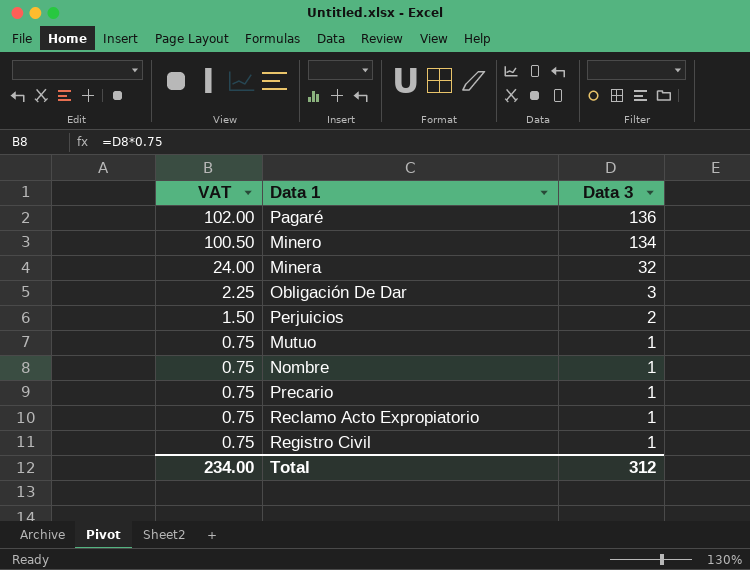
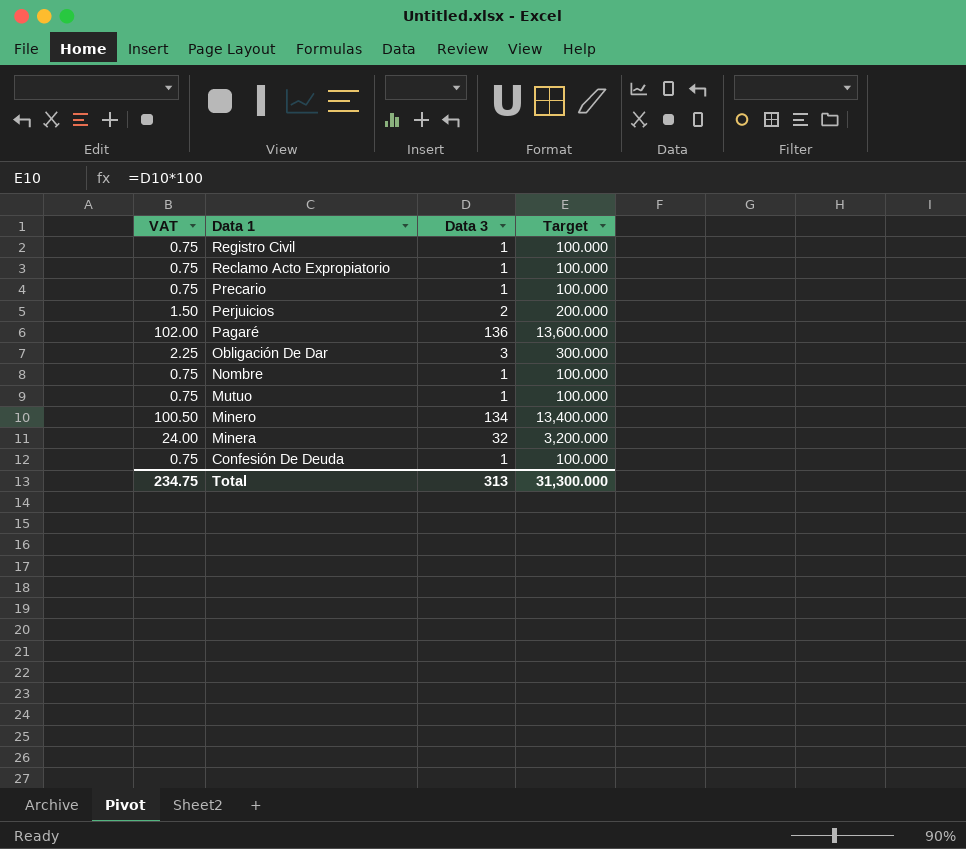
row order: VAT descending -> Data 1 descending
column Target | formula: none -> [Data 3] * 100
row Confesión De Deuda: none -> 0.75 | 1 | 100.000
Total | VAT: 234.00 -> 234.75
Total | Data 3: 312 -> 313

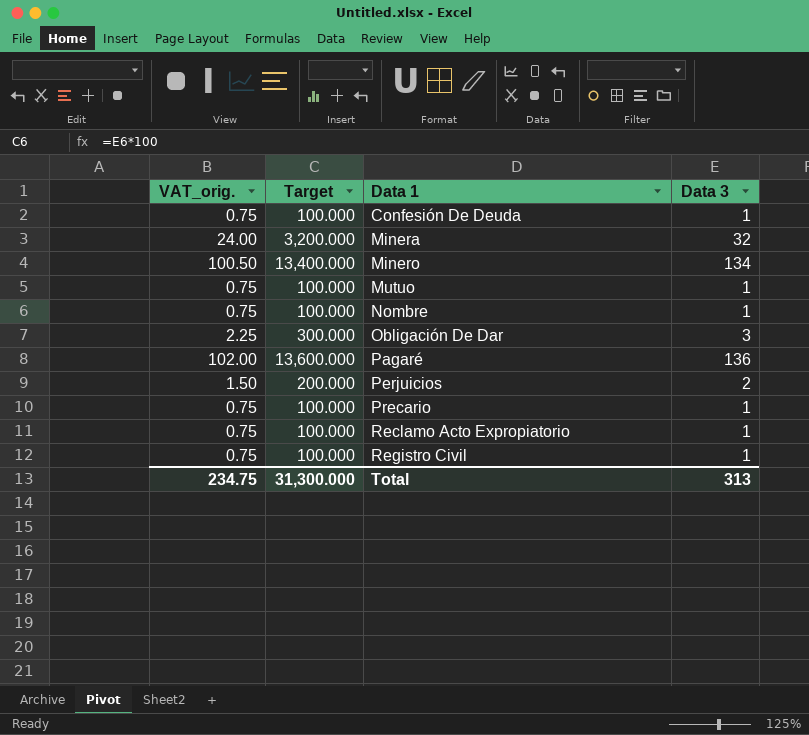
row order: Data 1 descending -> Data 1 ascending
column name: VAT -> VAT_orig.
column Target | position: 4 -> 2

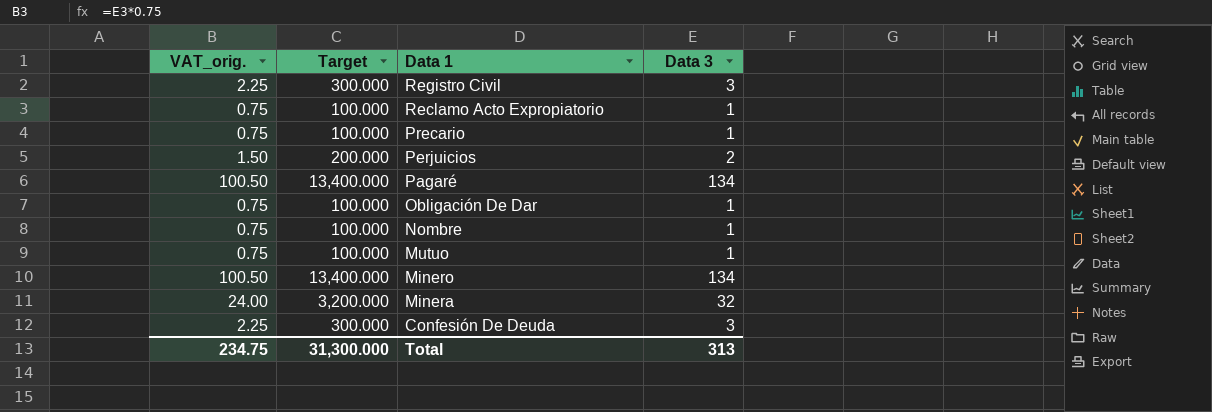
row order: Data 1 ascending -> Data 1 descending
Registro Civil | VAT_orig.: 0.75 -> 2.25
Registro Civil | Target: 100.000 -> 300.000
Registro Civil | Data 3: 1 -> 3
Pagaré | VAT_orig.: 102.00 -> 100.50
Pagaré | Target: 13,600.000 -> 13,400.000
Pagaré | Data 3: 136 -> 134
Obligación De Dar | VAT_orig.: 2.25 -> 0.75
Obligación De Dar | Target: 300.000 -> 100.000
Obligación De Dar | Data 3: 3 -> 1
Confesión De Deuda | VAT_orig.: 0.75 -> 2.25
Confesión De Deuda | Target: 100.000 -> 300.000
Confesión De Deuda | Data 3: 1 -> 3

